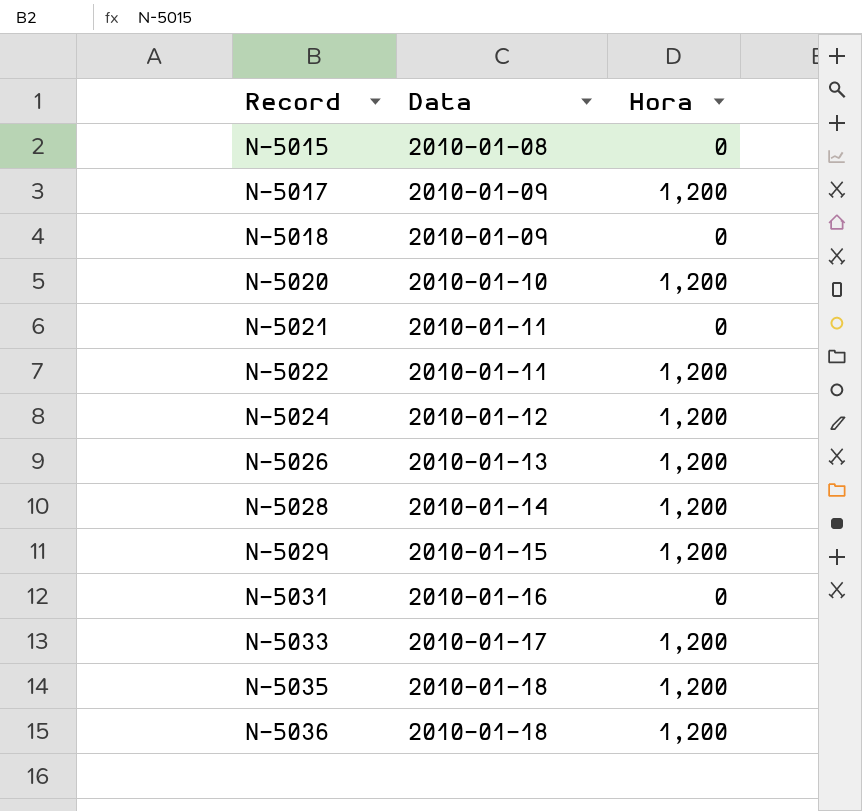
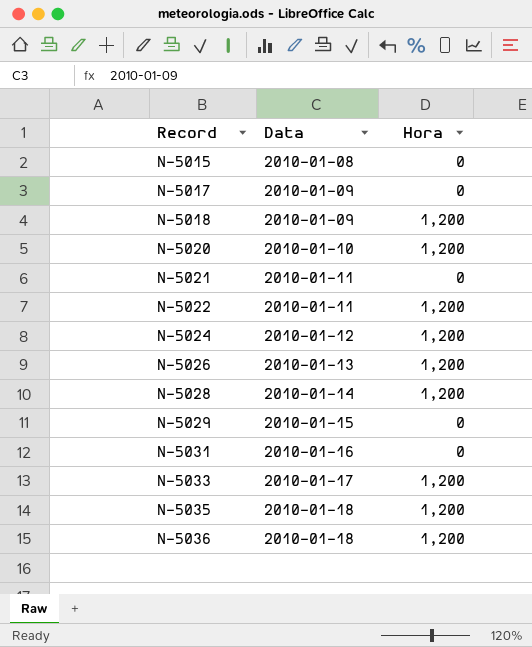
N-5017 | Hora: 1,200 -> 0
N-5018 | Hora: 0 -> 1,200
N-5029 | Hora: 1,200 -> 0

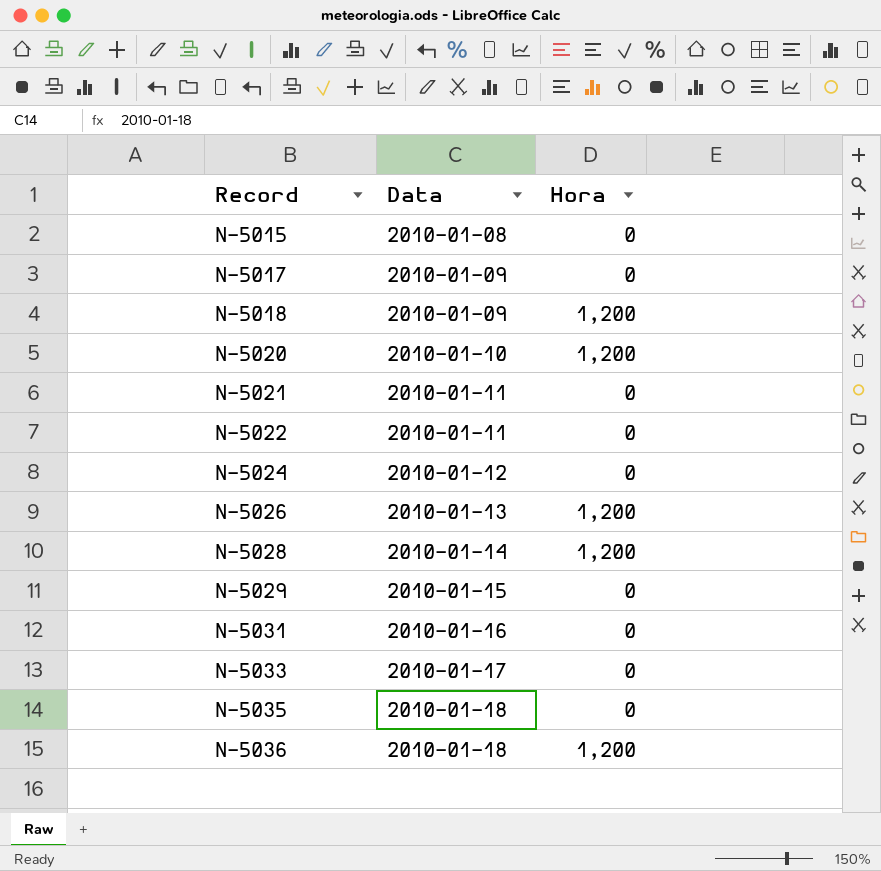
N-5022 | Hora: 1,200 -> 0
N-5024 | Hora: 1,200 -> 0
N-5033 | Hora: 1,200 -> 0
N-5035 | Hora: 1,200 -> 0

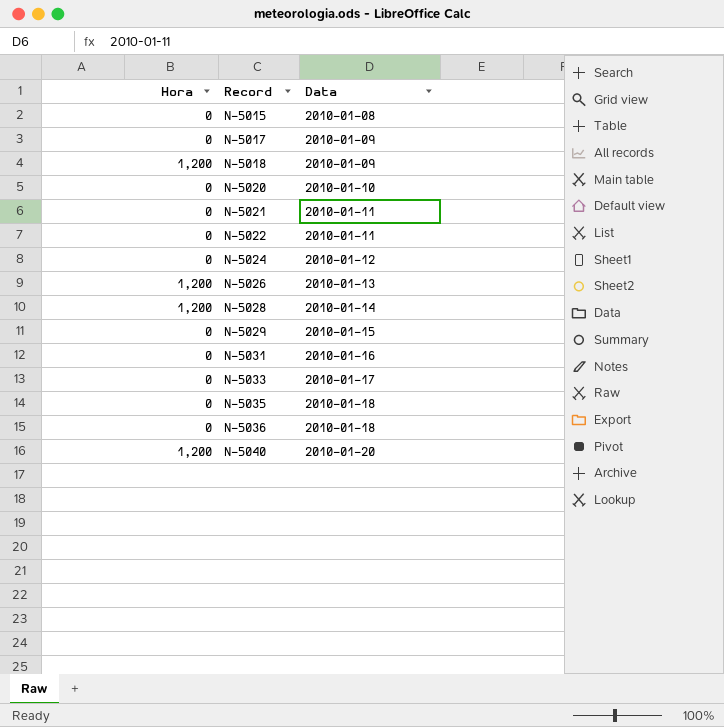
column Hora | position: 3 -> 1
N-5020 | Hora: 1,200 -> 0
N-5036 | Hora: 1,200 -> 0
row N-5040: none -> 1,200 | 2010-01-20

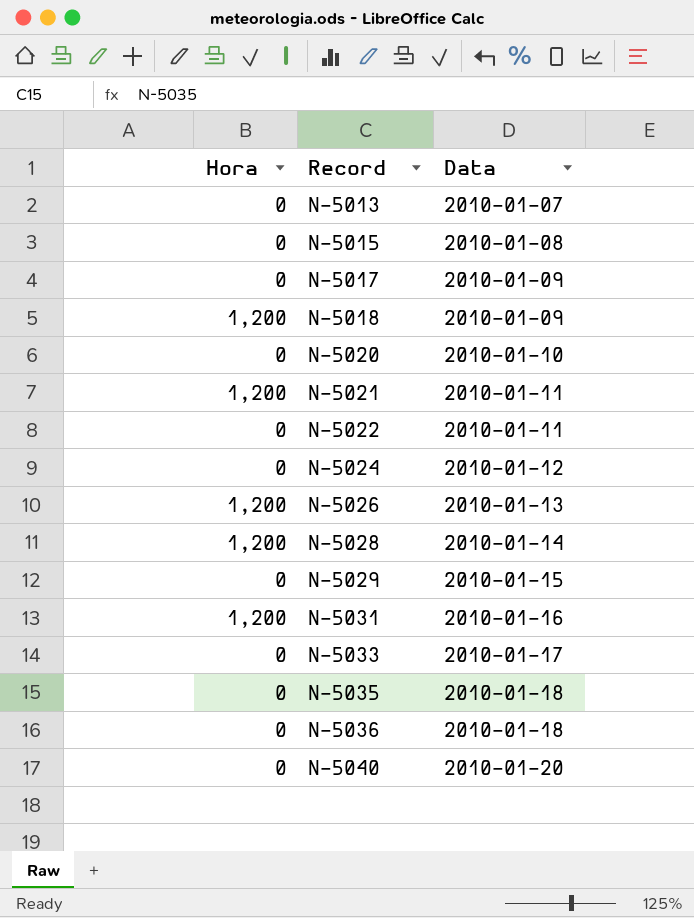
row N-5013: none -> 0 | 2010-01-07
N-5021 | Hora: 0 -> 1,200
N-5031 | Hora: 0 -> 1,200
N-5040 | Hora: 1,200 -> 0

